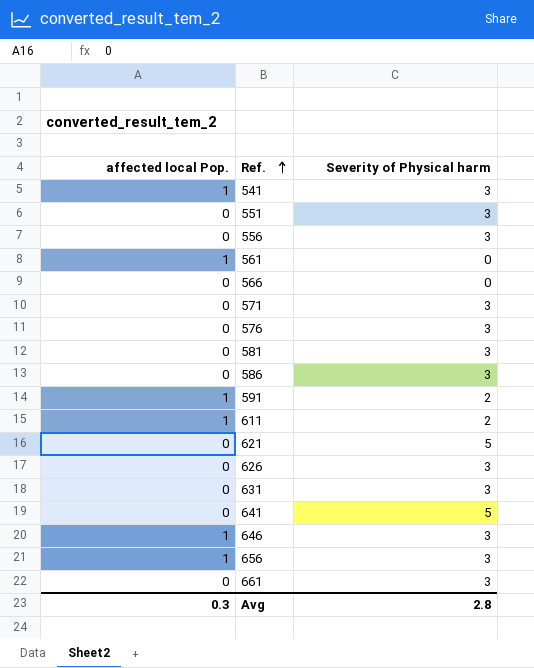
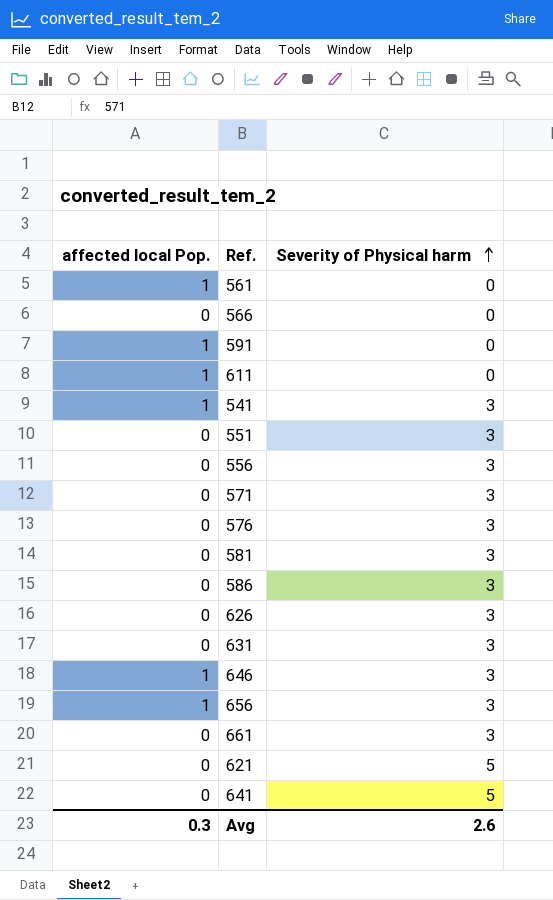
row order: Ref. ascending -> Severity of Physical harm ascending
591 | Severity of Physical harm: 2 -> 0
611 | Severity of Physical harm: 2 -> 0
Avg | Severity of Physical harm: 2.8 -> 2.6

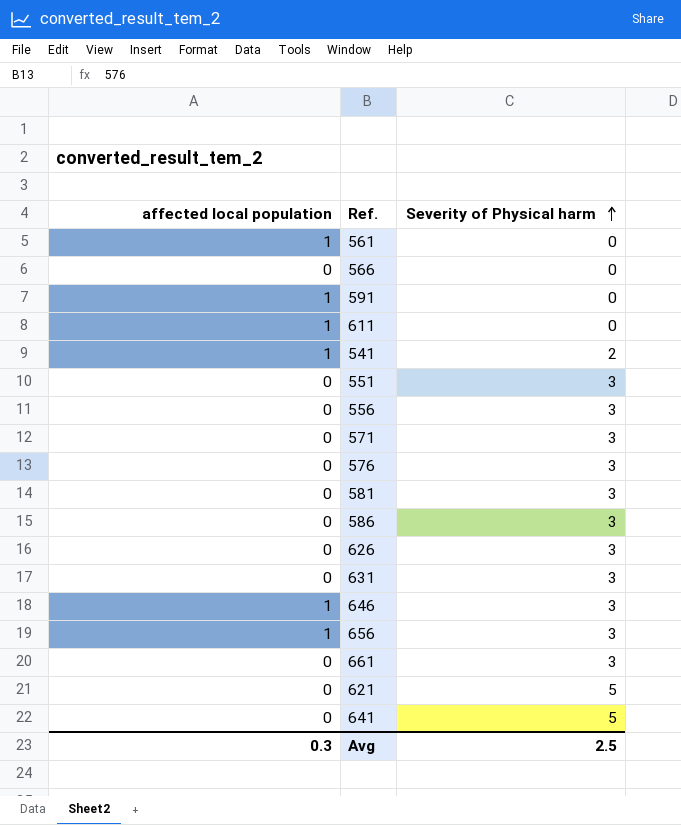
column name: affected local Pop. -> affected local population
541 | Severity of Physical harm: 3 -> 2
Avg | Severity of Physical harm: 2.6 -> 2.5

